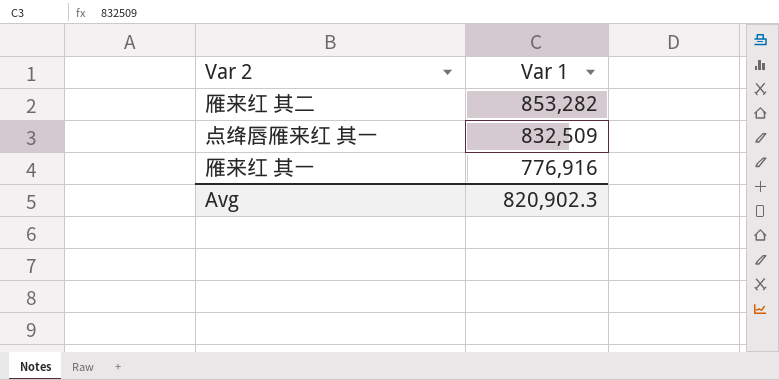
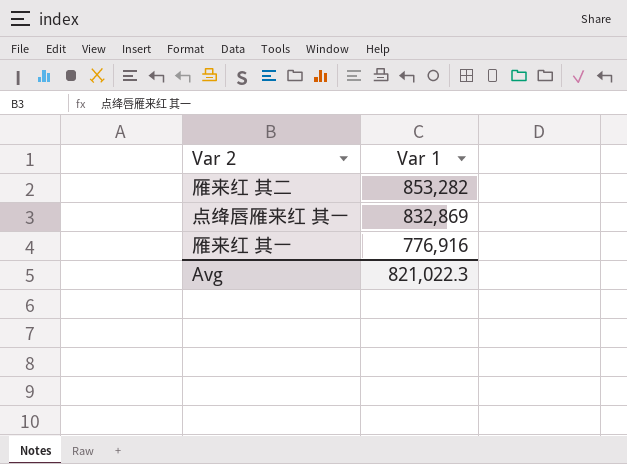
点绛唇雁来红 其一 | Var 1: 832,509 -> 832,869
Avg | Var 1: 820,902.3 -> 821,022.3

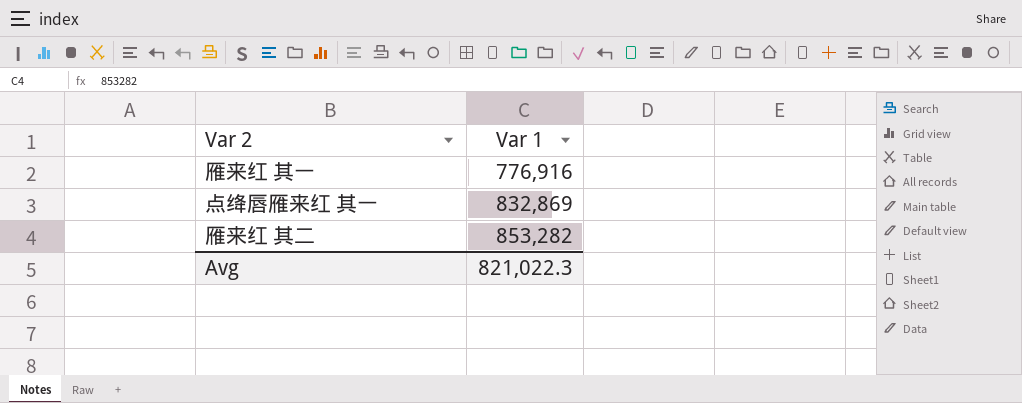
row order: Var 1 descending -> Var 1 ascending

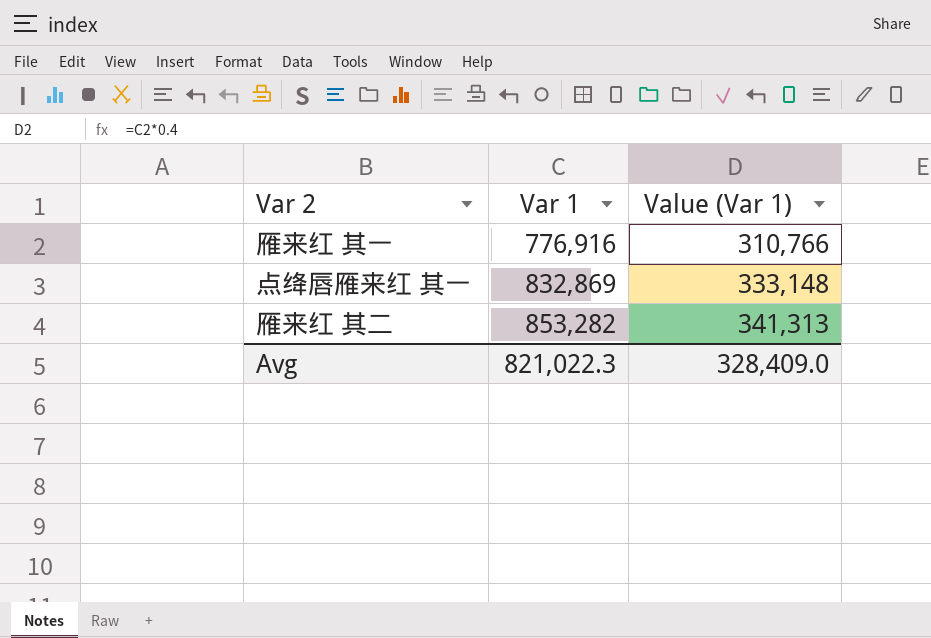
column Value (Var 1) | formula: none -> [Var 1] * 0.4

